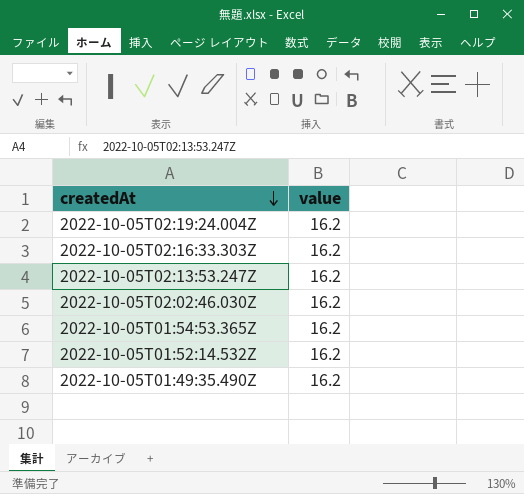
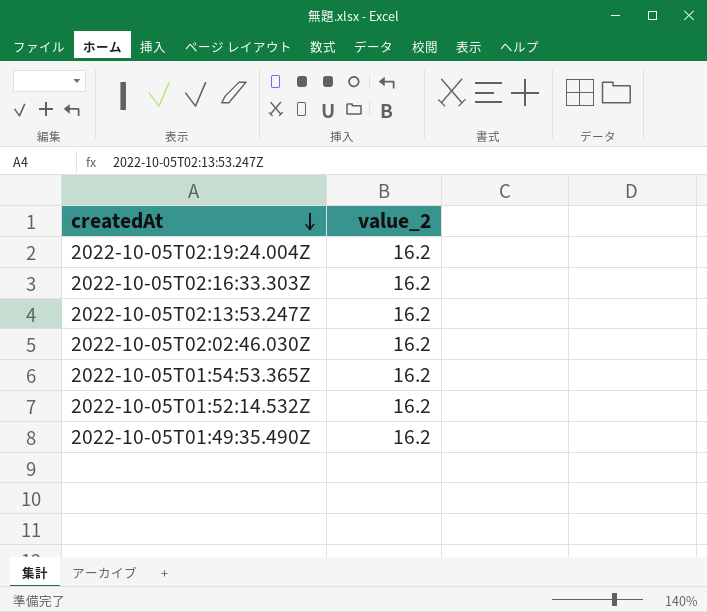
column name: value -> value_2

